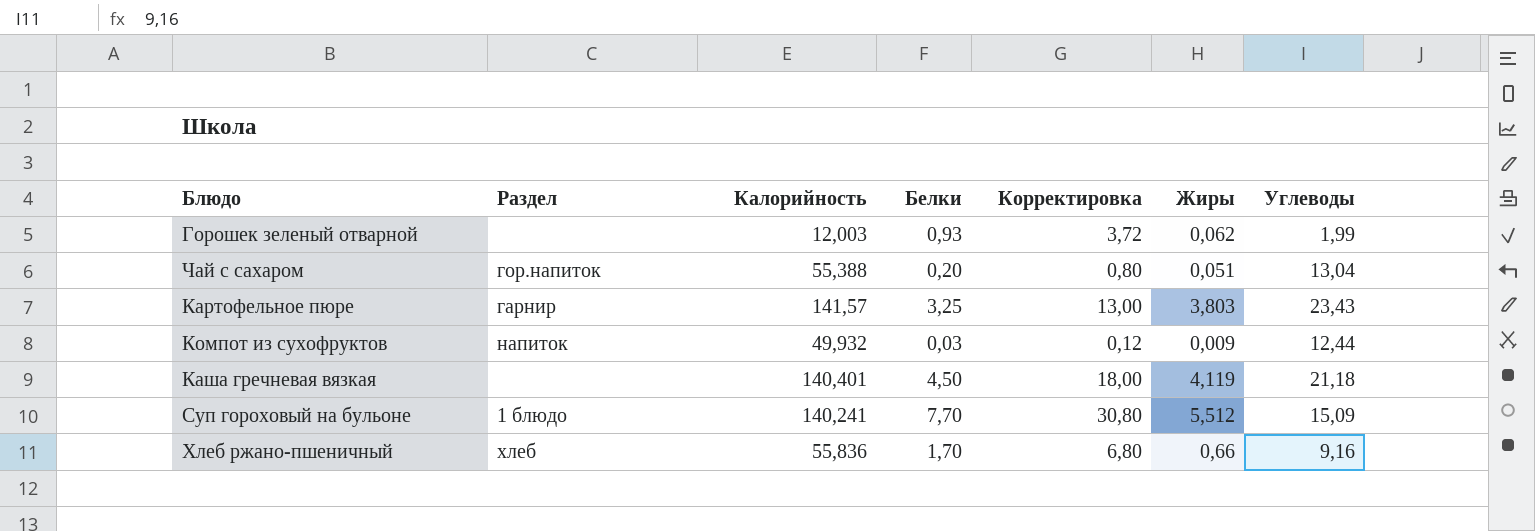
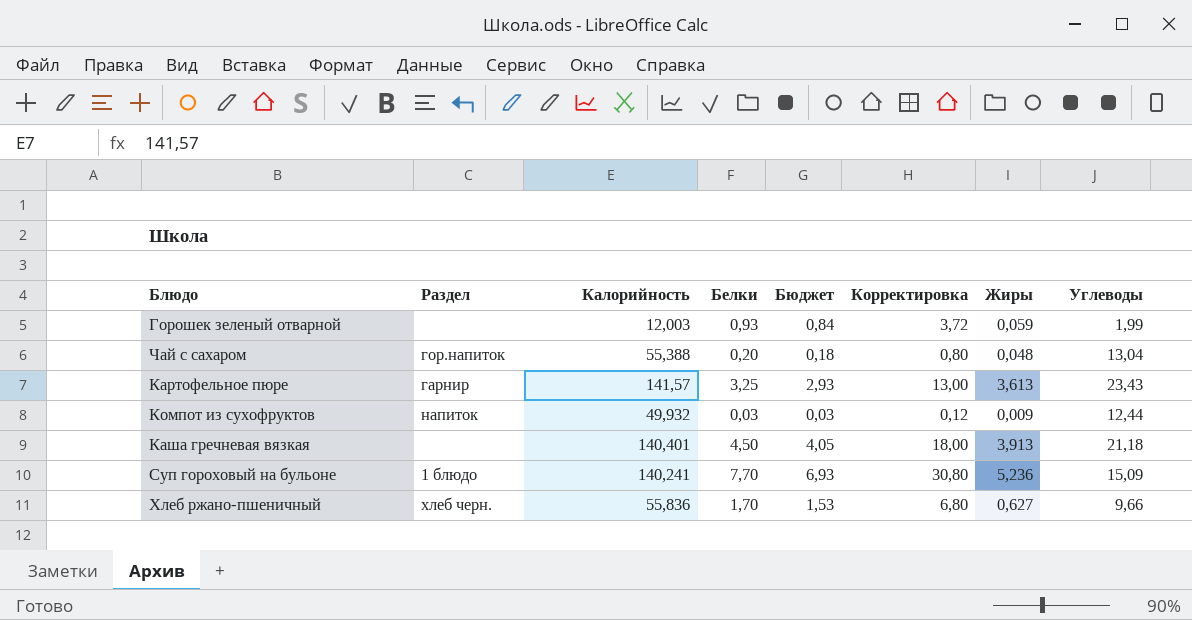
column Бюджет | formula: none -> [Белки] * 0,9
Горошек зеленый отварной | Жиры: 0,062 -> 0,059
Чай с сахаром | Жиры: 0,051 -> 0,048
Картофельное пюре | Жиры: 3,803 -> 3,613
Каша гречневая вязкая | Жиры: 4,119 -> 3,913
Суп гороховый на бульоне | Жиры: 5,512 -> 5,236
Хлеб ржано-пшеничный | Раздел: хлеб -> хлеб черн.
Хлеб ржано-пшеничный | Жиры: 0,66 -> 0,627
Хлеб ржано-пшеничный | Углеводы: 9,16 -> 9,66

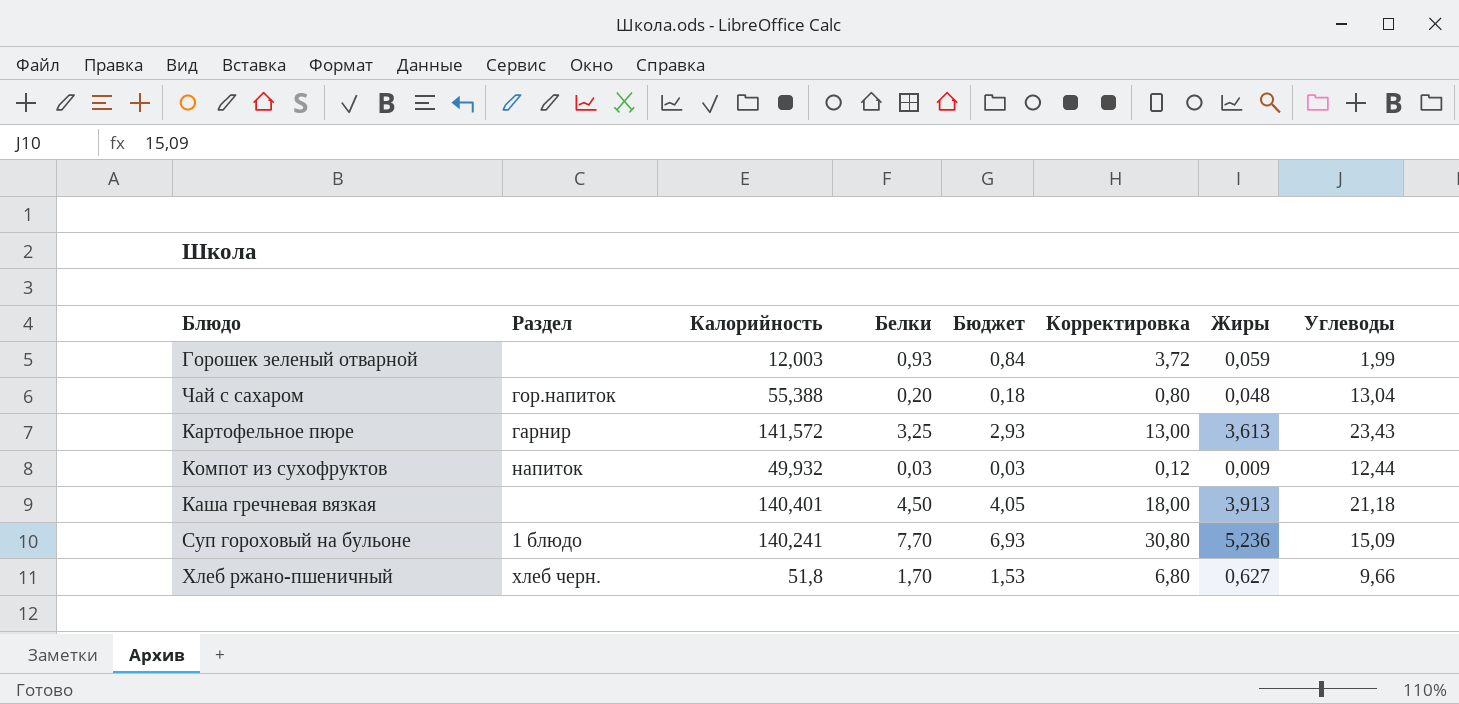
Картофельное пюре | Калорийность: 141,57 -> 141,572
Хлеб ржано-пшеничный | Калорийность: 55,836 -> 51,8

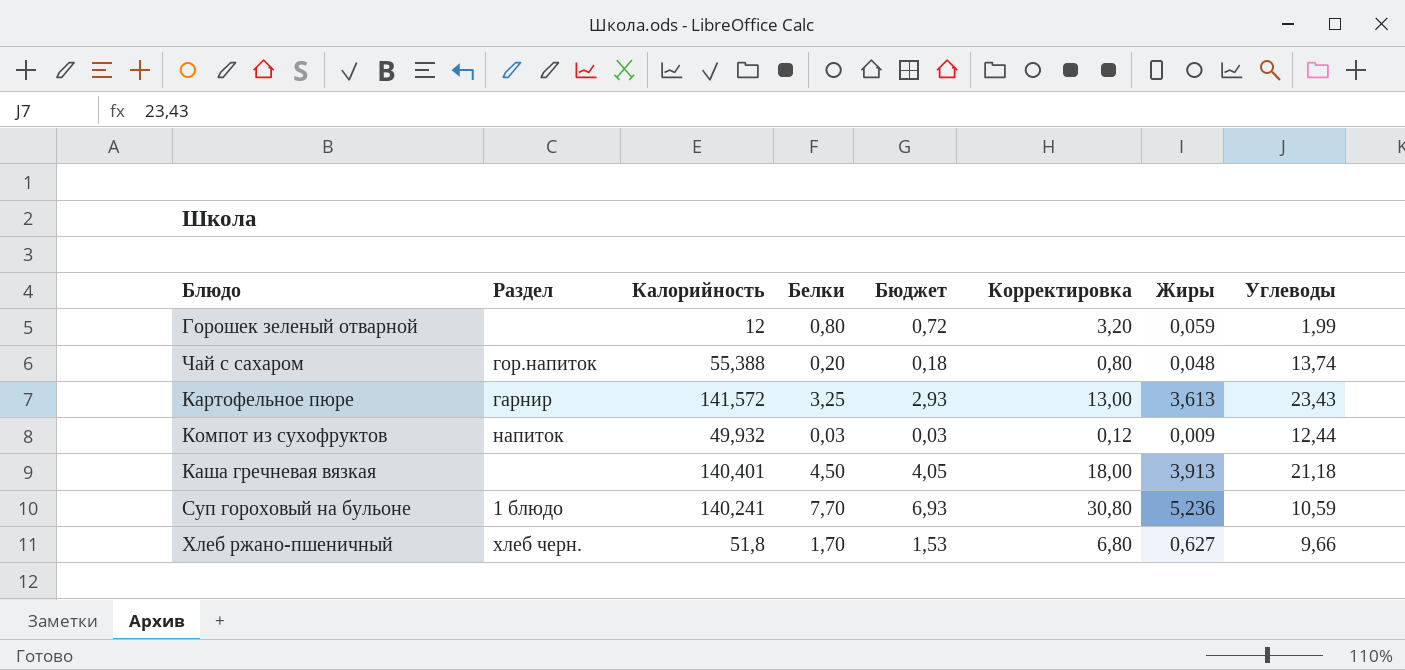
Горошек зеленый отварной | Калорийность: 12,003 -> 12
Горошек зеленый отварной | Белки: 0,93 -> 0,80
Горошек зеленый отварной | Бюджет: 0,84 -> 0,72
Горошек зеленый отварной | Корректировка: 3,72 -> 3,20
Чай с сахаром | Углеводы: 13,04 -> 13,74
Суп гороховый на бульоне | Углеводы: 15,09 -> 10,59

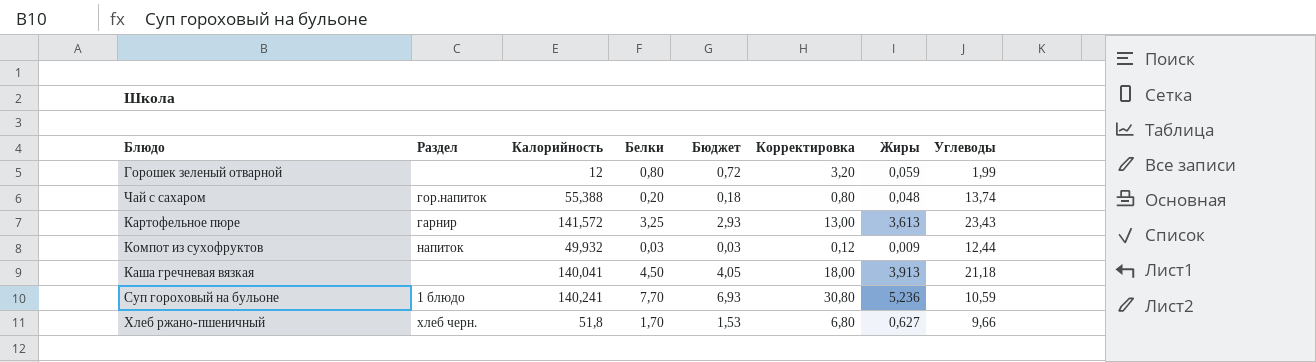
Каша гречневая вязкая | Калорийность: 140,401 -> 140,041

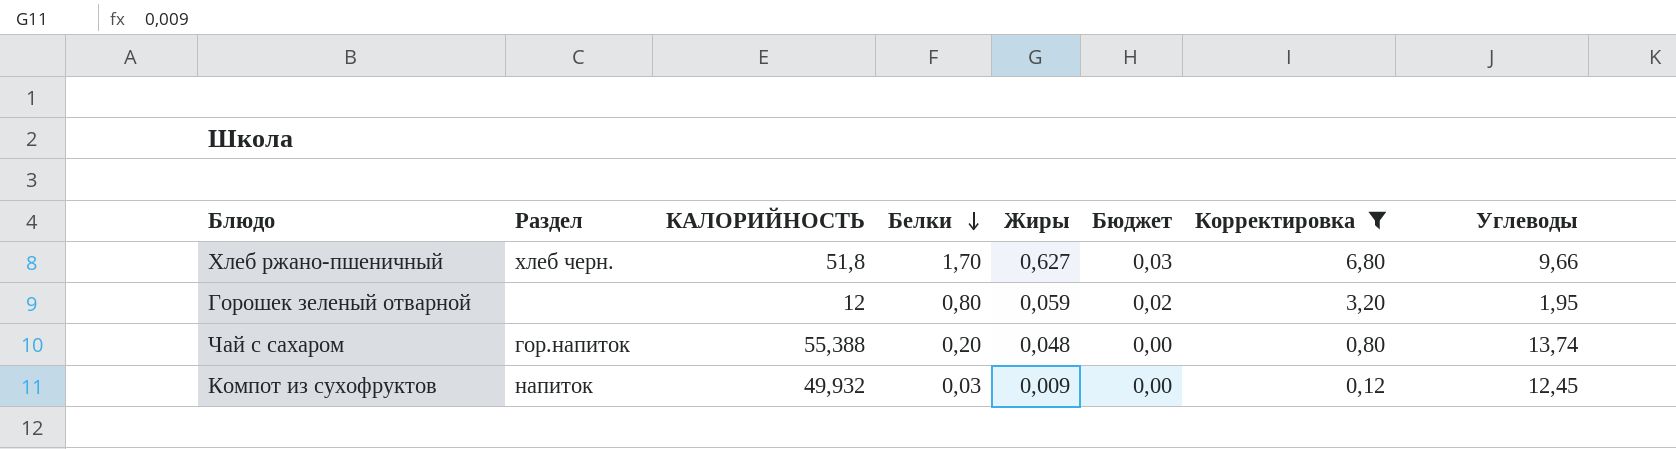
filter: none -> Корректировка <= 6,80
row order: none -> Белки descending
column name: Калорийность -> КАЛОРИЙНОСТЬ
column Жиры | position: 7 -> 5
column Бюджет | formula: [Белки] * 0,9 -> [Белки] * 0,02
Горошек зеленый отварной | Углеводы: 1,99 -> 1,95
Компот из сухофруктов | Углеводы: 12,44 -> 12,45

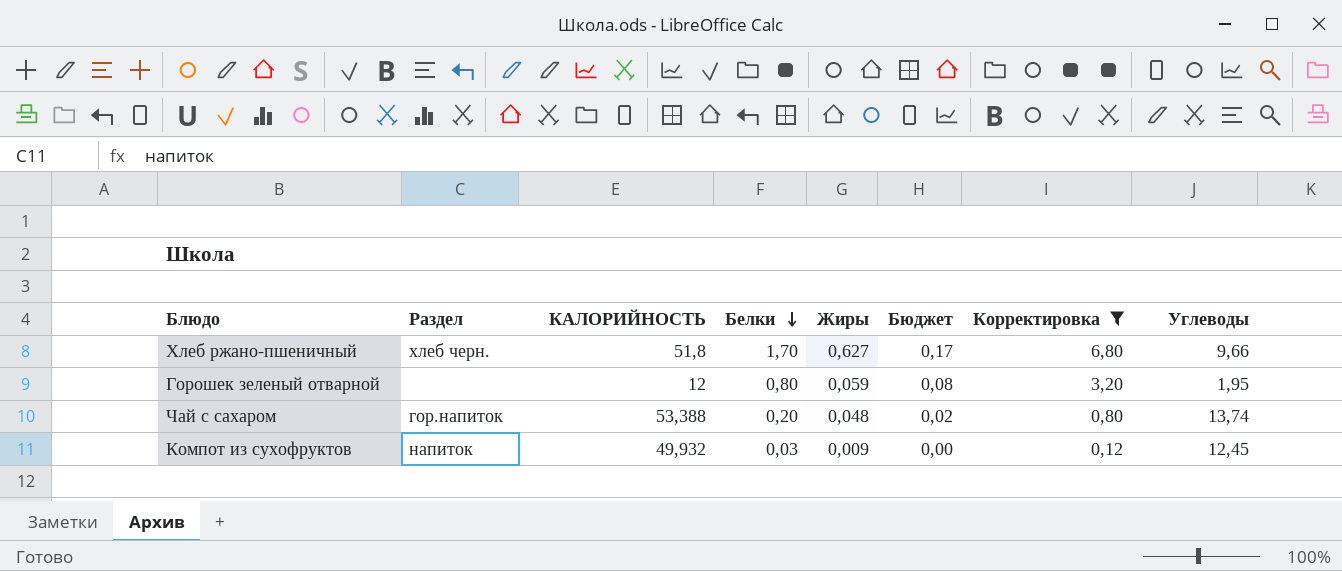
column Бюджет | formula: [Белки] * 0,02 -> [Белки] * 0,1
Чай с сахаром | КАЛОРИЙНОСТЬ: 55,388 -> 53,388

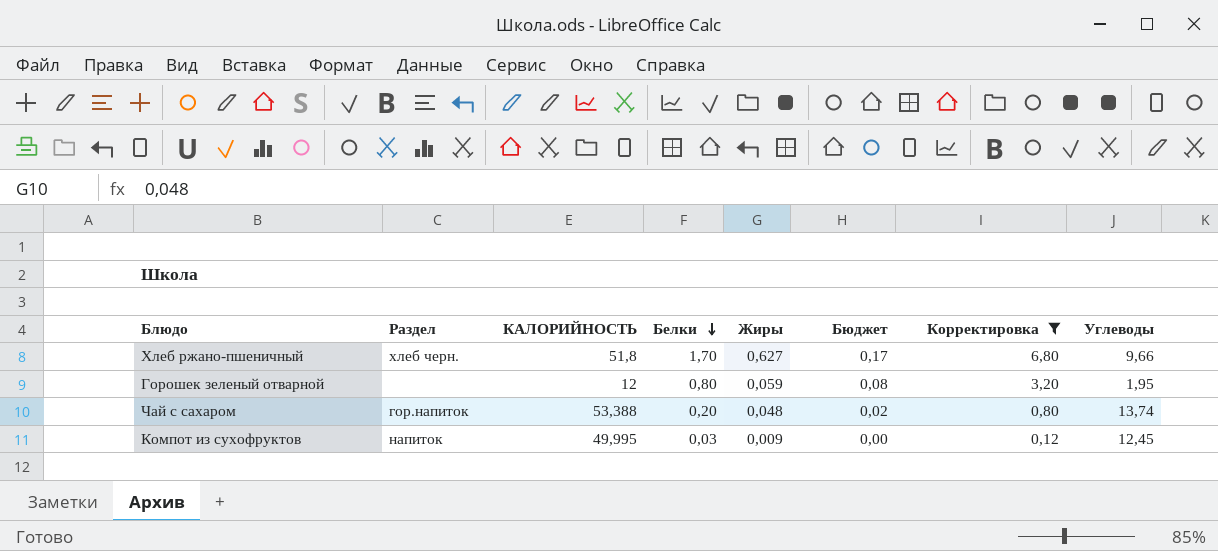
Компот из сухофруктов | КАЛОРИЙНОСТЬ: 49,932 -> 49,995

